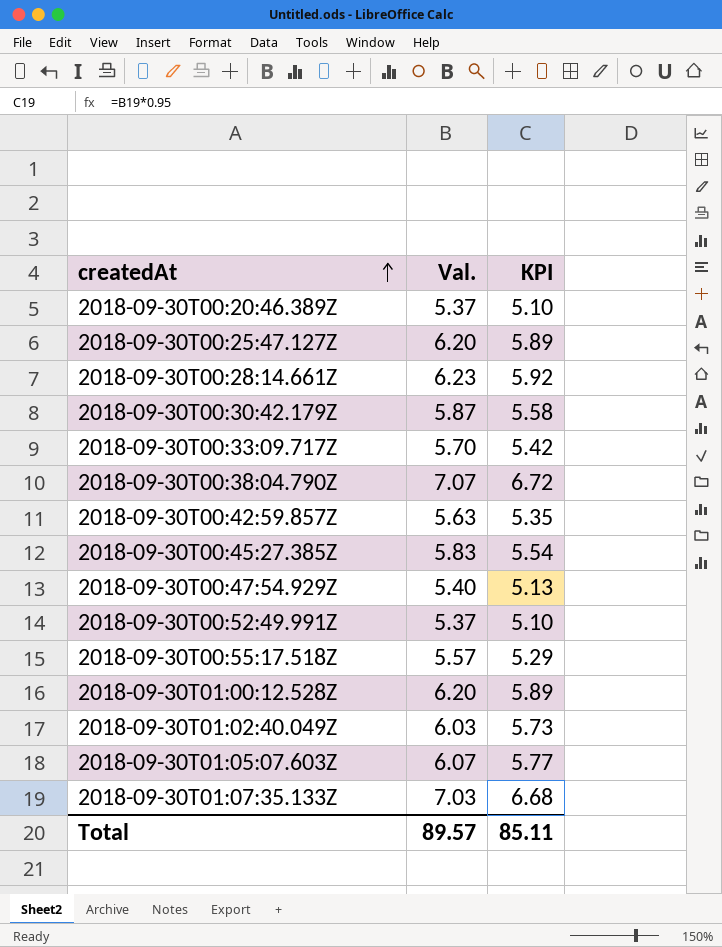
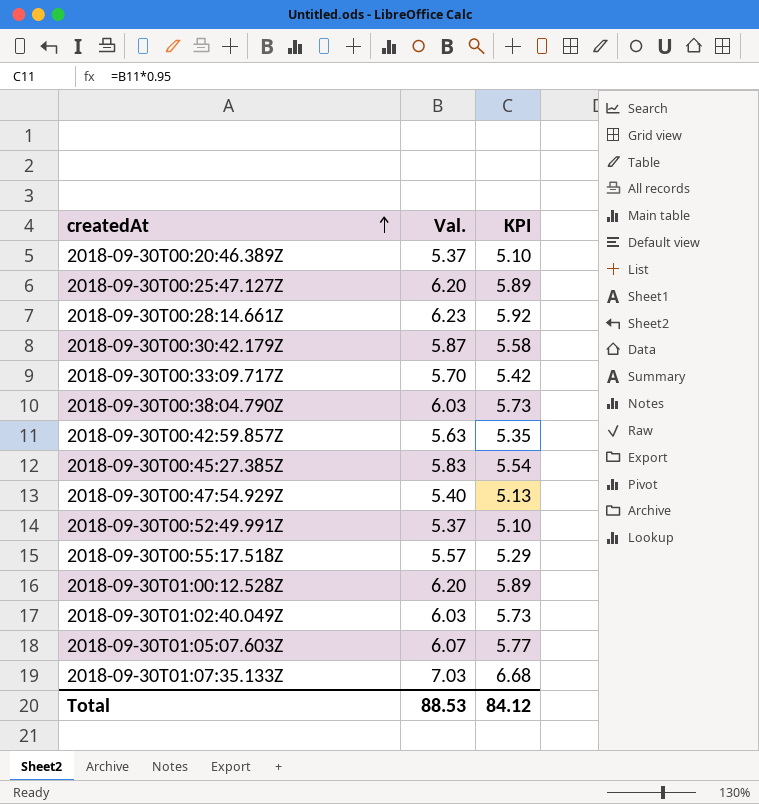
2018-09-30T00:38:04.790Z | Val.: 7.07 -> 6.03
2018-09-30T00:38:04.790Z | KPI: 6.72 -> 5.73
Total | Val.: 89.57 -> 88.53
Total | KPI: 85.11 -> 84.12

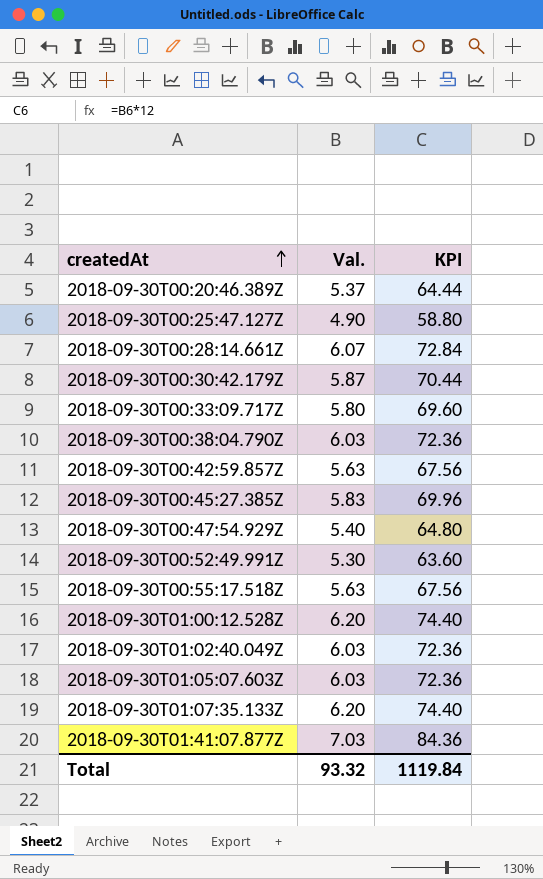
column KPI | formula: [Val.] * 0.95 -> [Val.] * 12
2018-09-30T00:25:47.127Z | Val.: 6.20 -> 4.90
2018-09-30T00:28:14.661Z | Val.: 6.23 -> 6.07
2018-09-30T00:33:09.717Z | Val.: 5.70 -> 5.80
2018-09-30T00:52:49.991Z | Val.: 5.37 -> 5.30
2018-09-30T00:55:17.518Z | Val.: 5.57 -> 5.63
2018-09-30T01:05:07.603Z | Val.: 6.07 -> 6.03
2018-09-30T01:07:35.133Z | Val.: 7.03 -> 6.20
row 2018-09-30T01:41:07.877Z: none -> 7.03 | 84.36
Total | Val.: 88.53 -> 93.32
Total | KPI: 84.12 -> 1119.84

